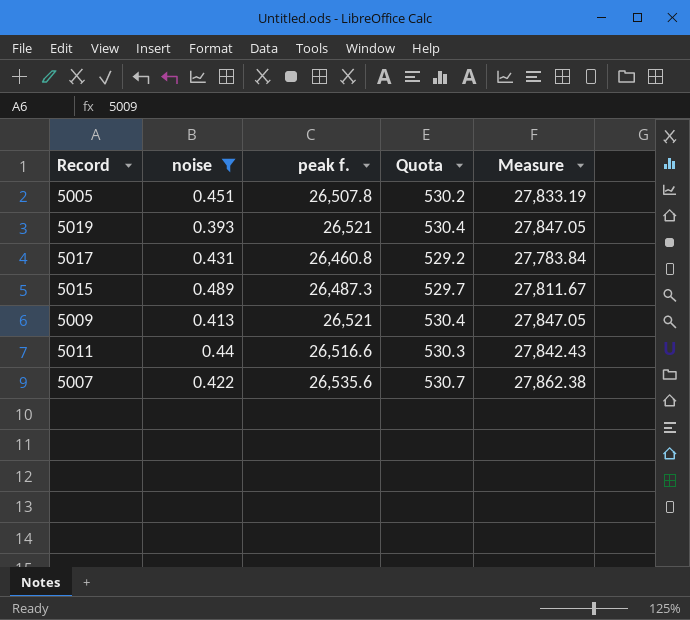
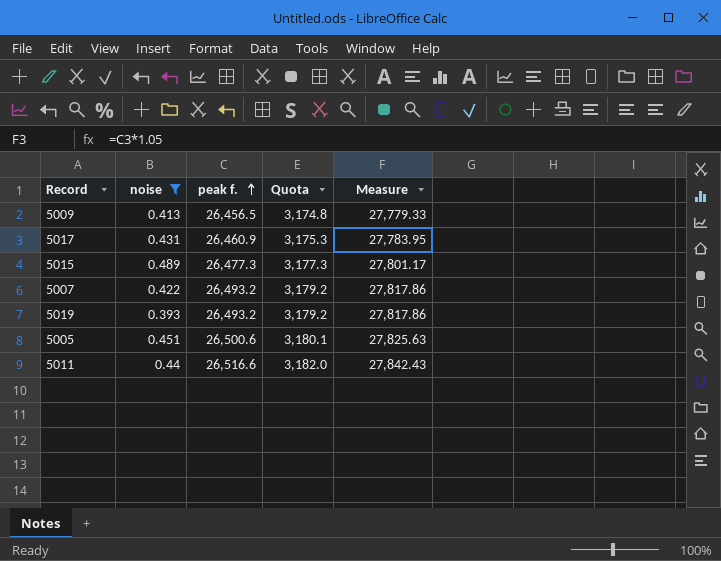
row order: none -> peak f. ascending
column Quota | formula: [peak f.] * 0.02 -> [peak f.] * 0.12
5009 | peak f.: 26,521 -> 26,456.5
5009 | Measure: 27,847.05 -> 27,779.33
5017 | peak f.: 26,460.8 -> 26,460.9
5017 | Measure: 27,783.84 -> 27,783.95
5015 | peak f.: 26,487.3 -> 26,477.3
5015 | Measure: 27,811.67 -> 27,801.17
5007 | peak f.: 26,535.6 -> 26,493.2
5007 | Measure: 27,862.38 -> 27,817.86
5019 | peak f.: 26,521 -> 26,493.2
5019 | Measure: 27,847.05 -> 27,817.86
5005 | peak f.: 26,507.8 -> 26,500.6
5005 | Measure: 27,833.19 -> 27,825.63

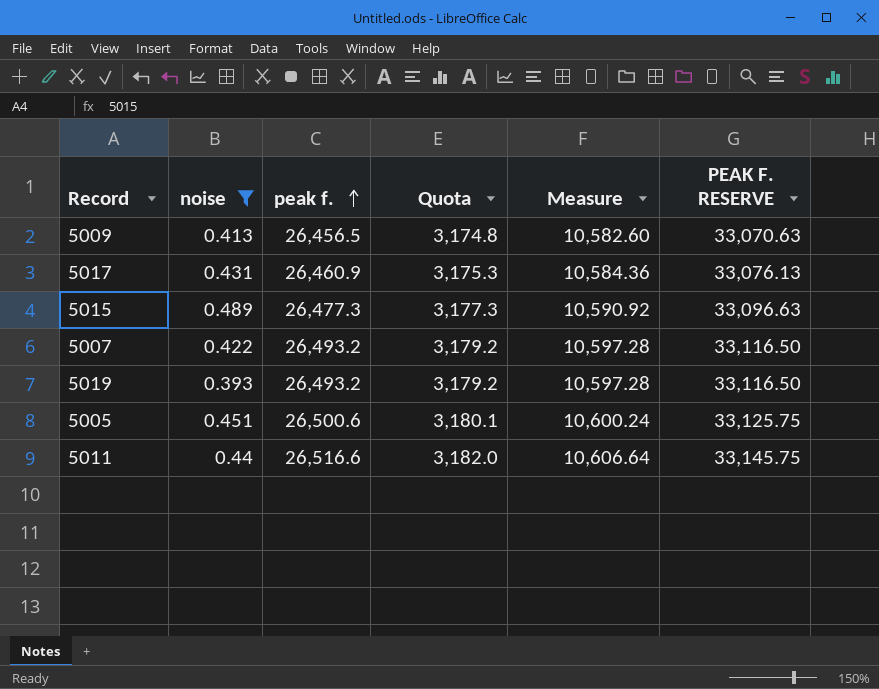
column Measure | formula: [peak f.] * 1.05 -> [peak f.] * 0.4
column PEAK F. RESERVE | formula: none -> [peak f.] * 1.25

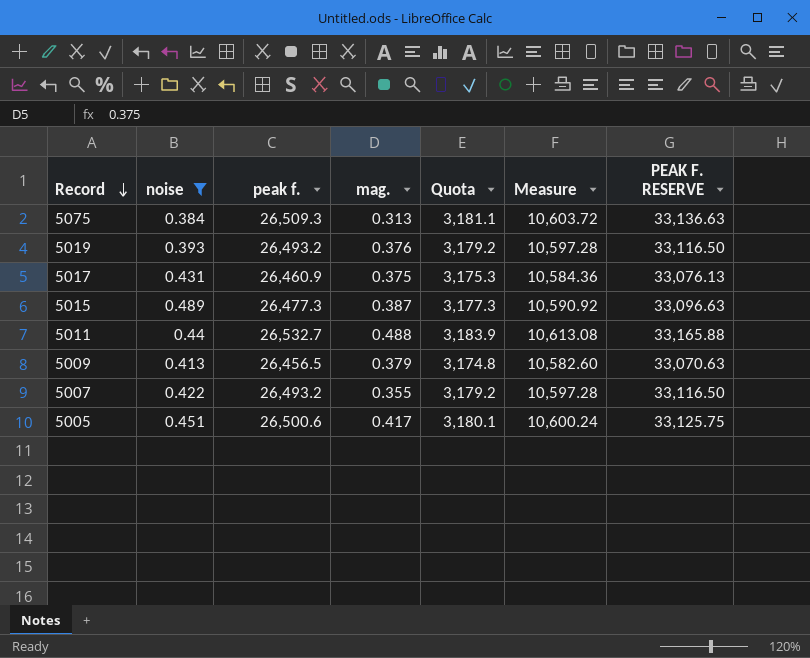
row order: peak f. ascending -> Record descending
column mag. | position: none -> 4
row 5075: none -> 0.384 | 26,509.3 | 0.313 | 3,181.1 | 10,603.72 | 33,136.63
5011 | peak f.: 26,516.6 -> 26,532.7
5011 | Quota: 3,182.0 -> 3,183.9
5011 | Measure: 10,606.64 -> 10,613.08
5011 | PEAK F. RESERVE: 33,145.75 -> 33,165.88

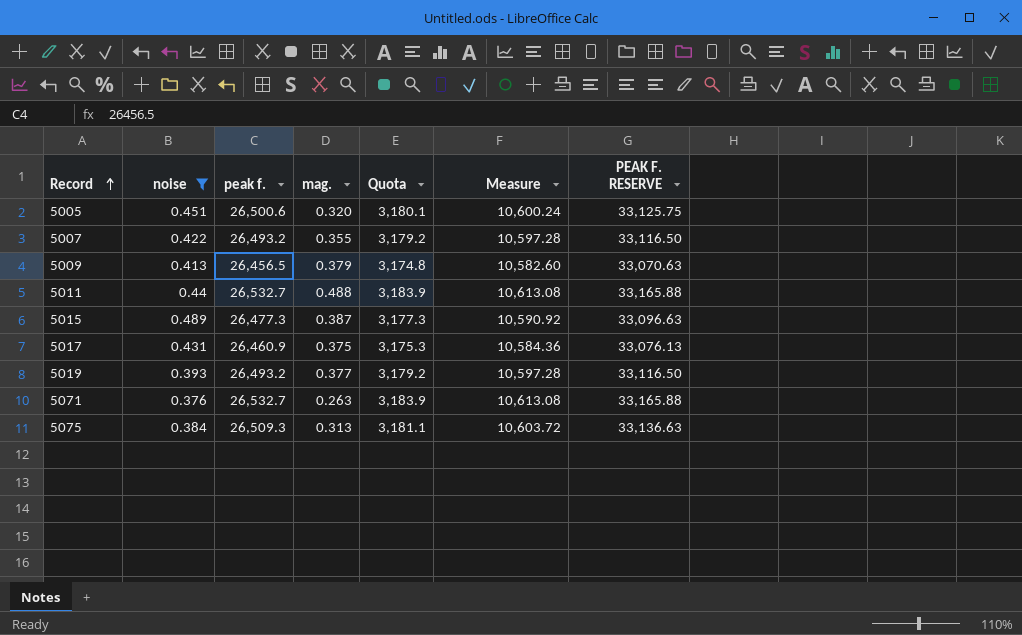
row order: Record descending -> Record ascending
5005 | mag.: 0.417 -> 0.320
5019 | mag.: 0.376 -> 0.377
row 5071: none -> 0.376 | 26,532.7 | 0.263 | 3,183.9 | 10,613.08 | 33,165.88

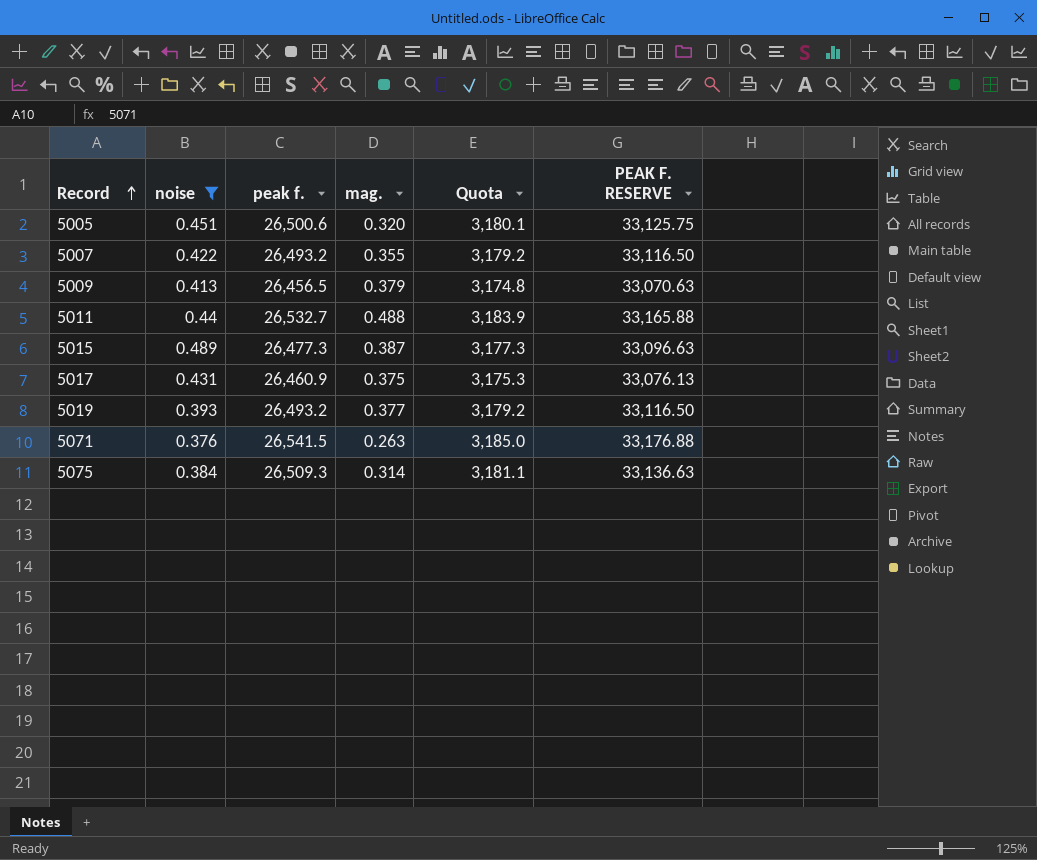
column Measure | formula: [peak f.] * 0.4 -> none
5071 | peak f.: 26,532.7 -> 26,541.5
5071 | Quota: 3,183.9 -> 3,185.0
5071 | PEAK F. RESERVE: 33,165.88 -> 33,176.88
5075 | mag.: 0.313 -> 0.314

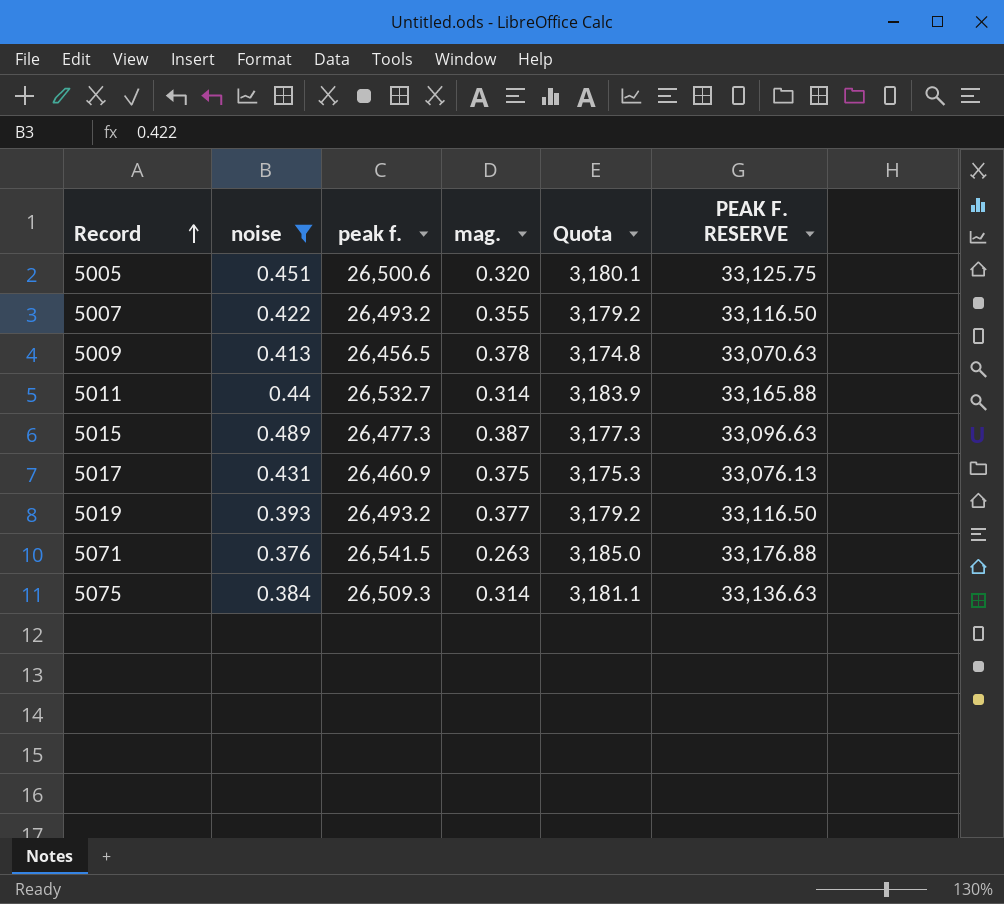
5009 | mag.: 0.379 -> 0.378
5011 | mag.: 0.488 -> 0.314

